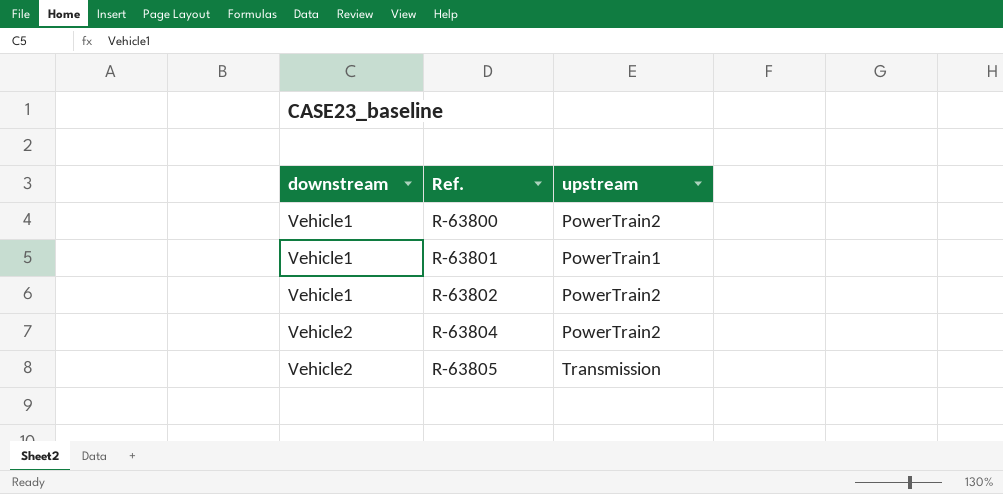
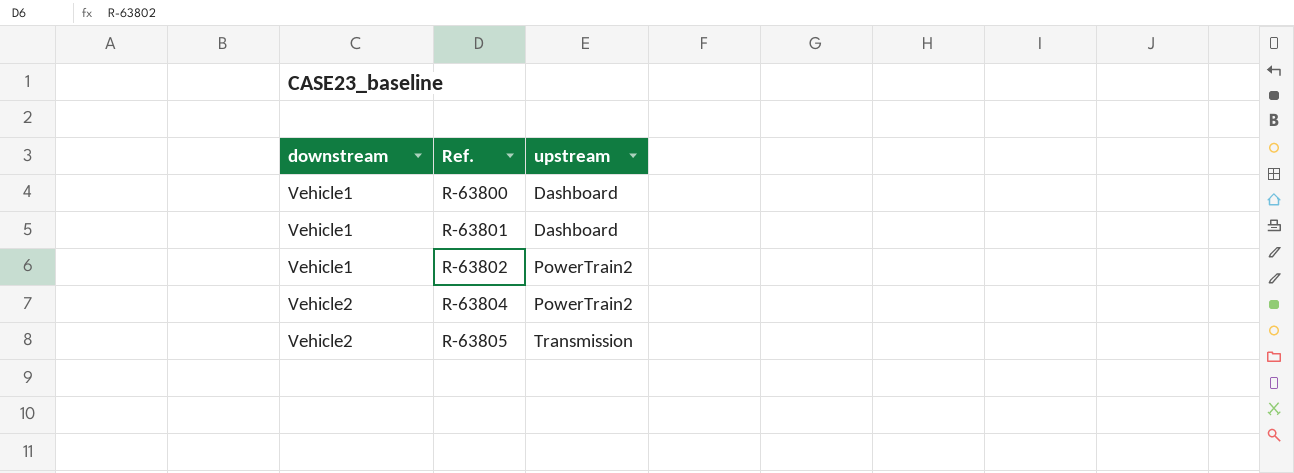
R-63800 | upstream: PowerTrain2 -> Dashboard
R-63801 | upstream: PowerTrain1 -> Dashboard

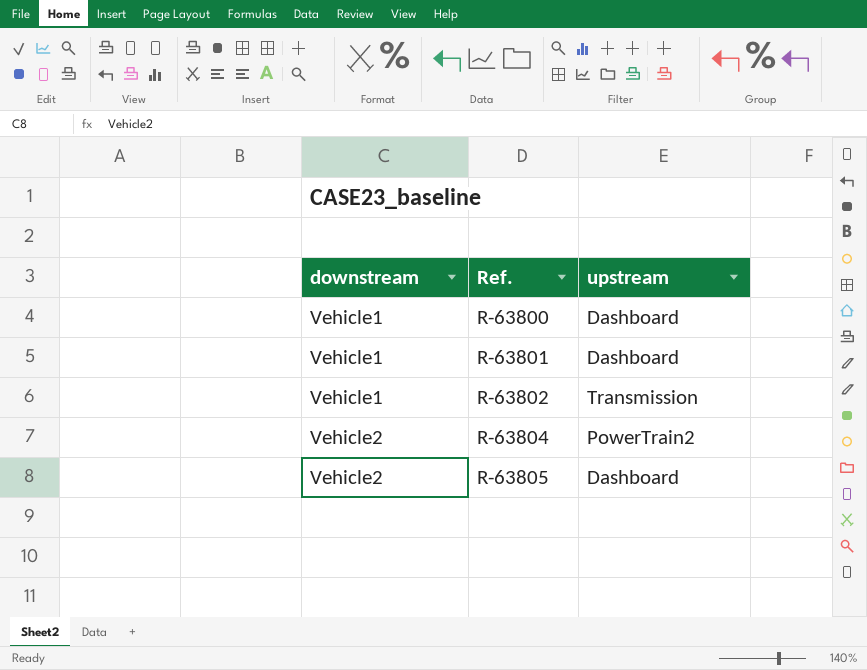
R-63802 | upstream: PowerTrain2 -> Transmission
R-63805 | upstream: Transmission -> Dashboard

